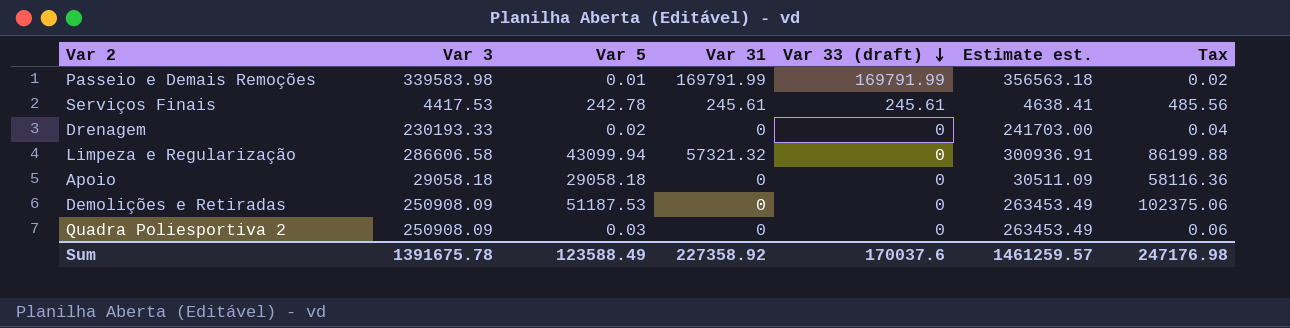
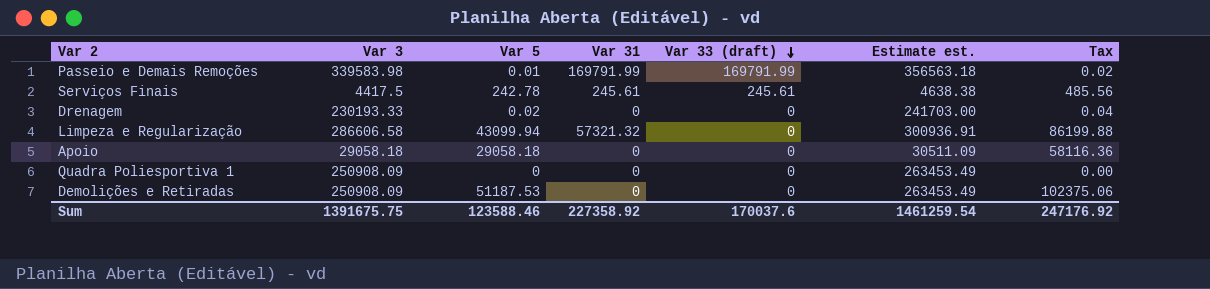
row Quadra Poliesportiva 2: 250908.09 | 0.03 | 0 | 0 | 263453.49 | 0.06 -> none
Serviços Finais | Var 3: 4417.53 -> 4417.5
Serviços Finais | Estimate est.: 4638.41 -> 4638.38
row Quadra Poliesportiva 1: none -> 250908.09 | 0 | 0 | 0 | 263453.49 | 0.00
Sum | Var 3: 1391675.78 -> 1391675.75
Sum | Var 5: 123588.49 -> 123588.46
Sum | Estimate est.: 1461259.57 -> 1461259.54
Sum | Tax: 247176.98 -> 247176.92

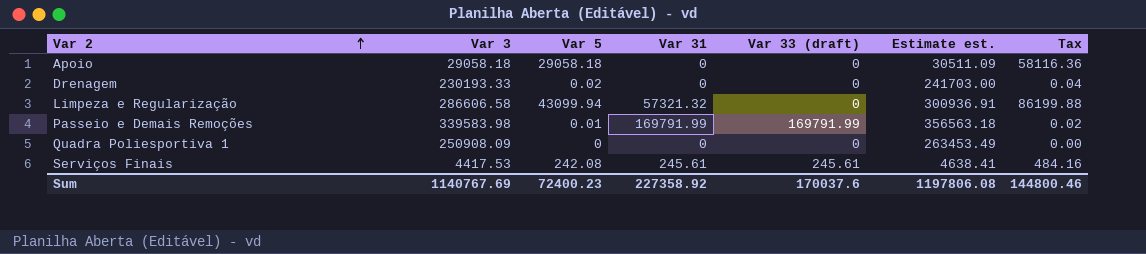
row order: Var 33 (draft) descending -> Var 2 ascending
row Demolições e Retiradas: 250908.09 | 51187.53 | 0 | 0 | 263453.49 | 102375.06 -> none
Serviços Finais | Var 3: 4417.5 -> 4417.53
Serviços Finais | Var 5: 242.78 -> 242.08
Serviços Finais | Estimate est.: 4638.38 -> 4638.41
Serviços Finais | Tax: 485.56 -> 484.16
Sum | Var 3: 1391675.75 -> 1140767.69
Sum | Var 5: 123588.46 -> 72400.23
Sum | Estimate est.: 1461259.54 -> 1197806.08
Sum | Tax: 247176.92 -> 144800.46

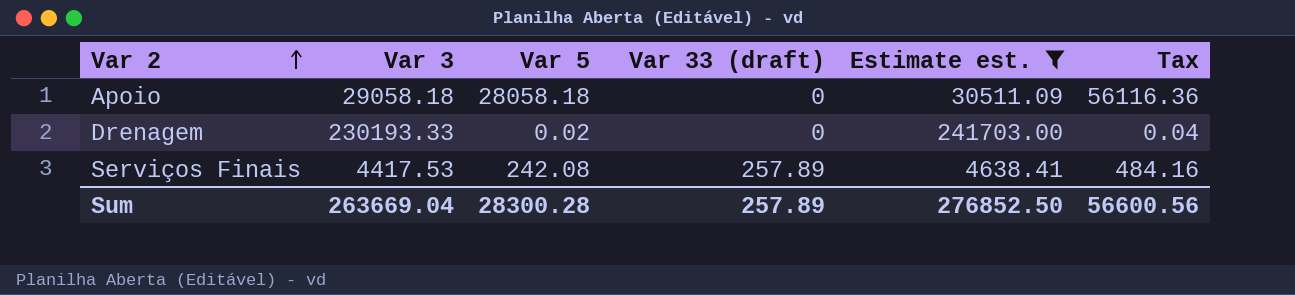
filter: none -> Estimate est. <= 241703.00
column Var 31 | position: 4 -> none
Apoio | Var 5: 29058.18 -> 28058.18
Apoio | Tax: 58116.36 -> 56116.36
Serviços Finais | Var 33 (draft): 245.61 -> 257.89
Sum | Var 3: 1140767.69 -> 263669.04
Sum | Var 5: 72400.23 -> 28300.28
Sum | Var 33 (draft): 170037.6 -> 257.89
Sum | Estimate est.: 1197806.08 -> 276852.50
Sum | Tax: 144800.46 -> 56600.56

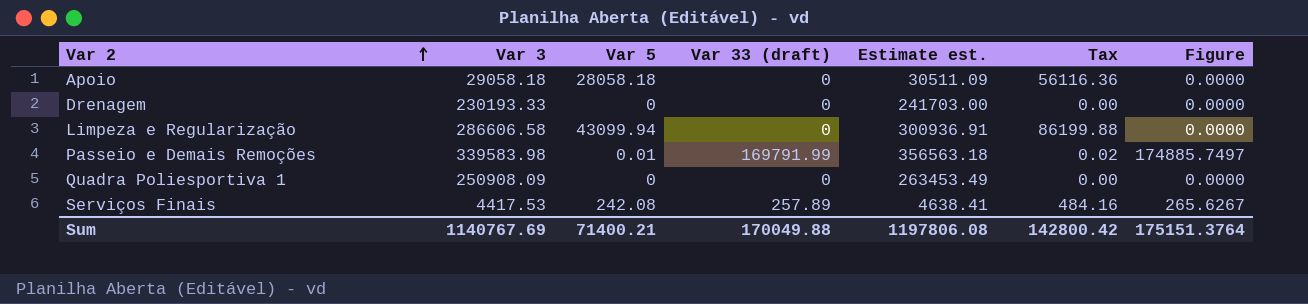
filter: Estimate est. <= 241703.00 -> none
column Figure | formula: none -> [Var 33 (draft)] * 1.03
Drenagem | Var 5: 0.02 -> 0
Drenagem | Tax: 0.04 -> 0.00
Sum | Var 3: 263669.04 -> 1140767.69
Sum | Var 5: 28300.28 -> 71400.21
Sum | Var 33 (draft): 257.89 -> 170049.88
Sum | Estimate est.: 276852.50 -> 1197806.08
Sum | Tax: 56600.56 -> 142800.42

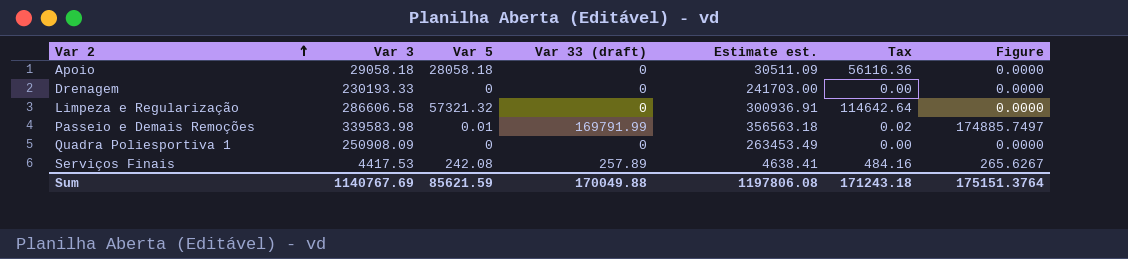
Limpeza e Regularização | Var 5: 43099.94 -> 57321.32
Limpeza e Regularização | Tax: 86199.88 -> 114642.64
Sum | Var 5: 71400.21 -> 85621.59
Sum | Tax: 142800.42 -> 171243.18

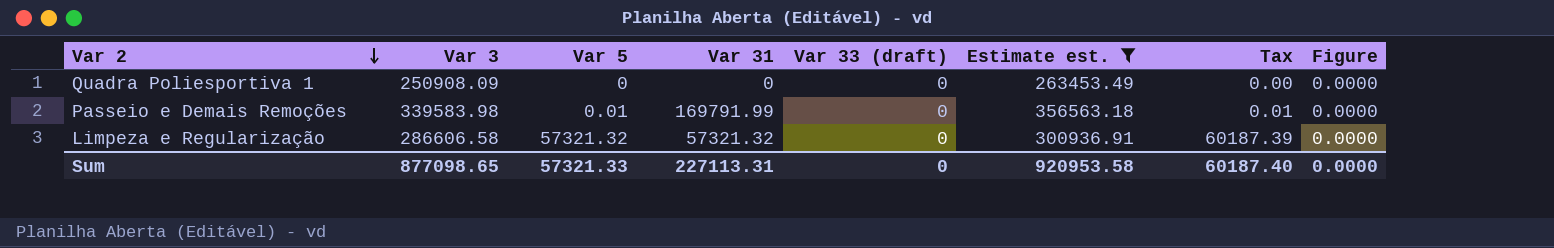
filter: none -> Estimate est. >= 263453.49
row order: Var 2 ascending -> Var 2 descending
column Var 31 | position: none -> 4
column Tax | formula: [Var 5] * 2 -> [Var 5] * 1.05
Passeio e Demais Remoções | Var 33 (draft): 169791.99 -> 0
Passeio e Demais Remoções | Figure: 174885.7497 -> 0.0000
Sum | Var 3: 1140767.69 -> 877098.65
Sum | Var 5: 85621.59 -> 57321.33
Sum | Var 33 (draft): 170049.88 -> 0
Sum | Estimate est.: 1197806.08 -> 920953.58
Sum | Tax: 171243.18 -> 60187.40
Sum | Figure: 175151.3764 -> 0.0000

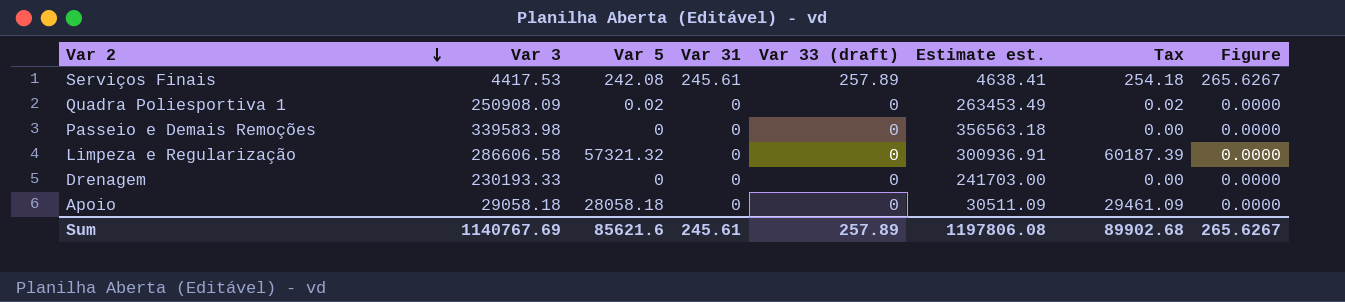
filter: Estimate est. >= 263453.49 -> none
Quadra Poliesportiva 1 | Var 5: 0 -> 0.02
Quadra Poliesportiva 1 | Tax: 0.00 -> 0.02
Passeio e Demais Remoções | Var 5: 0.01 -> 0
Passeio e Demais Remoções | Var 31: 169791.99 -> 0
Passeio e Demais Remoções | Tax: 0.01 -> 0.00
Limpeza e Regularização | Var 31: 57321.32 -> 0
Sum | Var 3: 877098.65 -> 1140767.69
Sum | Var 5: 57321.33 -> 85621.6
Sum | Var 31: 227113.31 -> 245.61
Sum | Var 33 (draft): 0 -> 257.89
Sum | Estimate est.: 920953.58 -> 1197806.08
Sum | Tax: 60187.40 -> 89902.68
Sum | Figure: 0.0000 -> 265.6267

